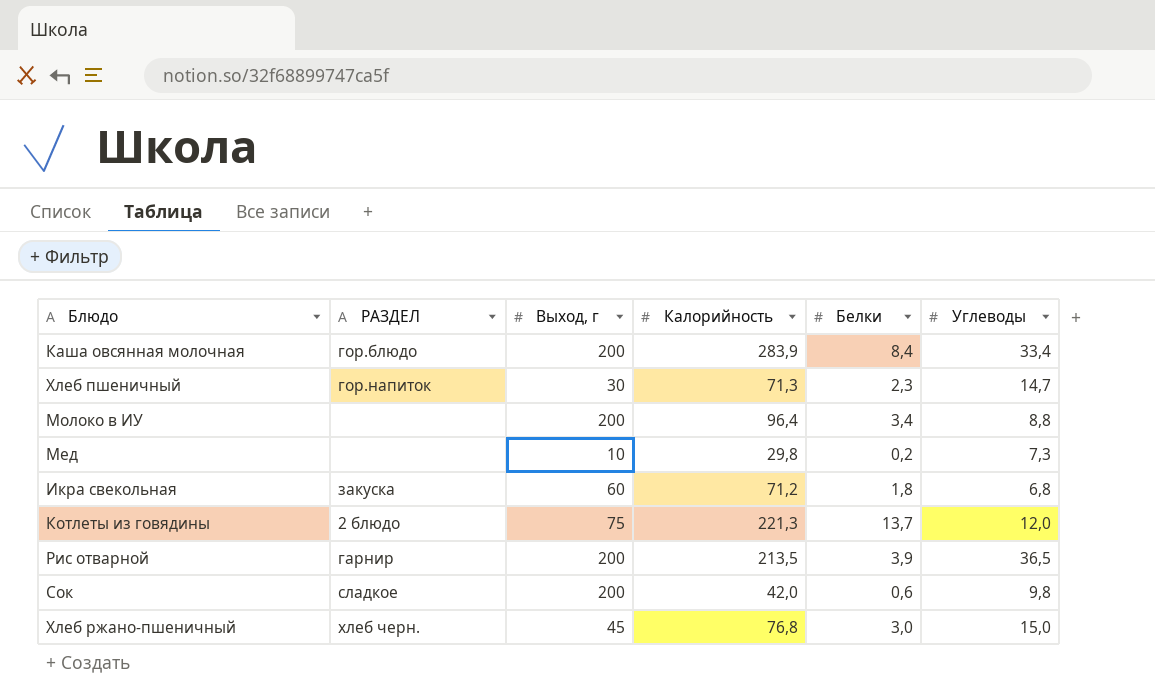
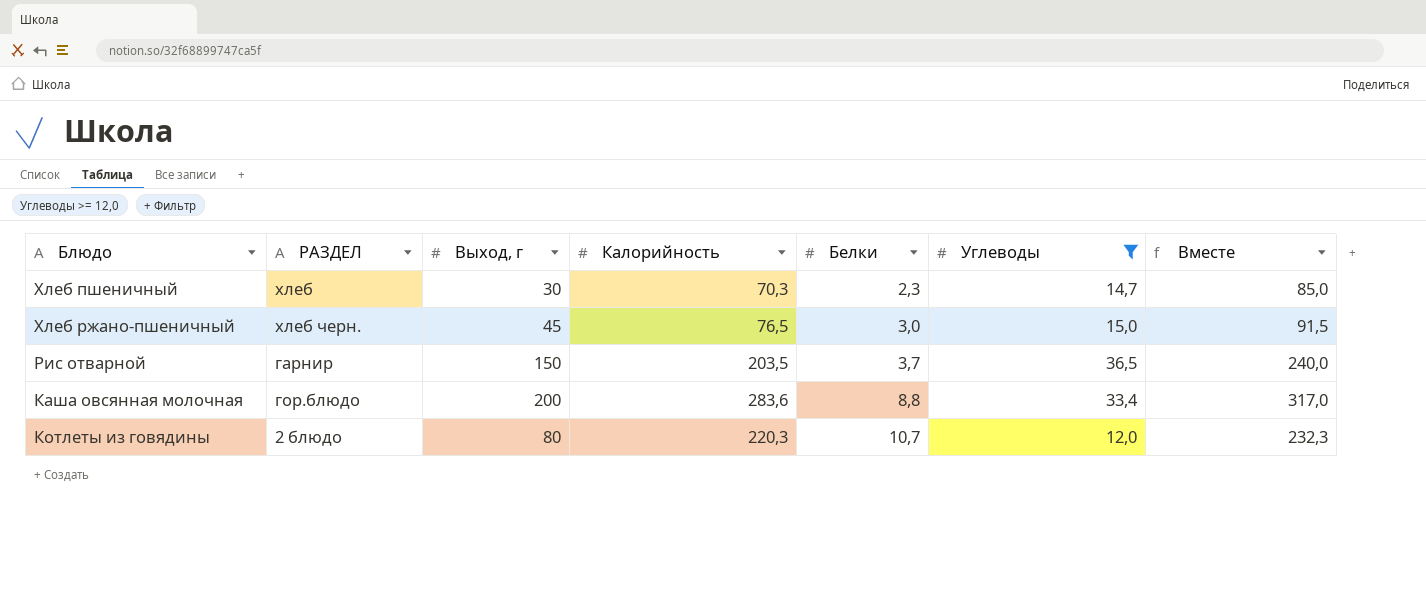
filter: none -> Углеводы >= 12,0
row order: none -> Белки ascending
column Вместе | formula: none -> [Калорийность] + [Углеводы]
Хлеб пшеничный | РАЗДЕЛ: гор.напиток -> хлеб
Хлеб пшеничный | Калорийность: 71,3 -> 70,3
Хлеб ржано-пшеничный | Калорийность: 76,8 -> 76,5
Рис отварной | Выход, г: 200 -> 150
Рис отварной | Калорийность: 213,5 -> 203,5
Рис отварной | Белки: 3,9 -> 3,7
Каша овсянная молочная | Калорийность: 283,9 -> 283,6
Каша овсянная молочная | Белки: 8,4 -> 8,8
Котлеты из говядины | Выход, г: 75 -> 80
Котлеты из говядины | Калорийность: 221,3 -> 220,3
Котлеты из говядины | Белки: 13,7 -> 10,7

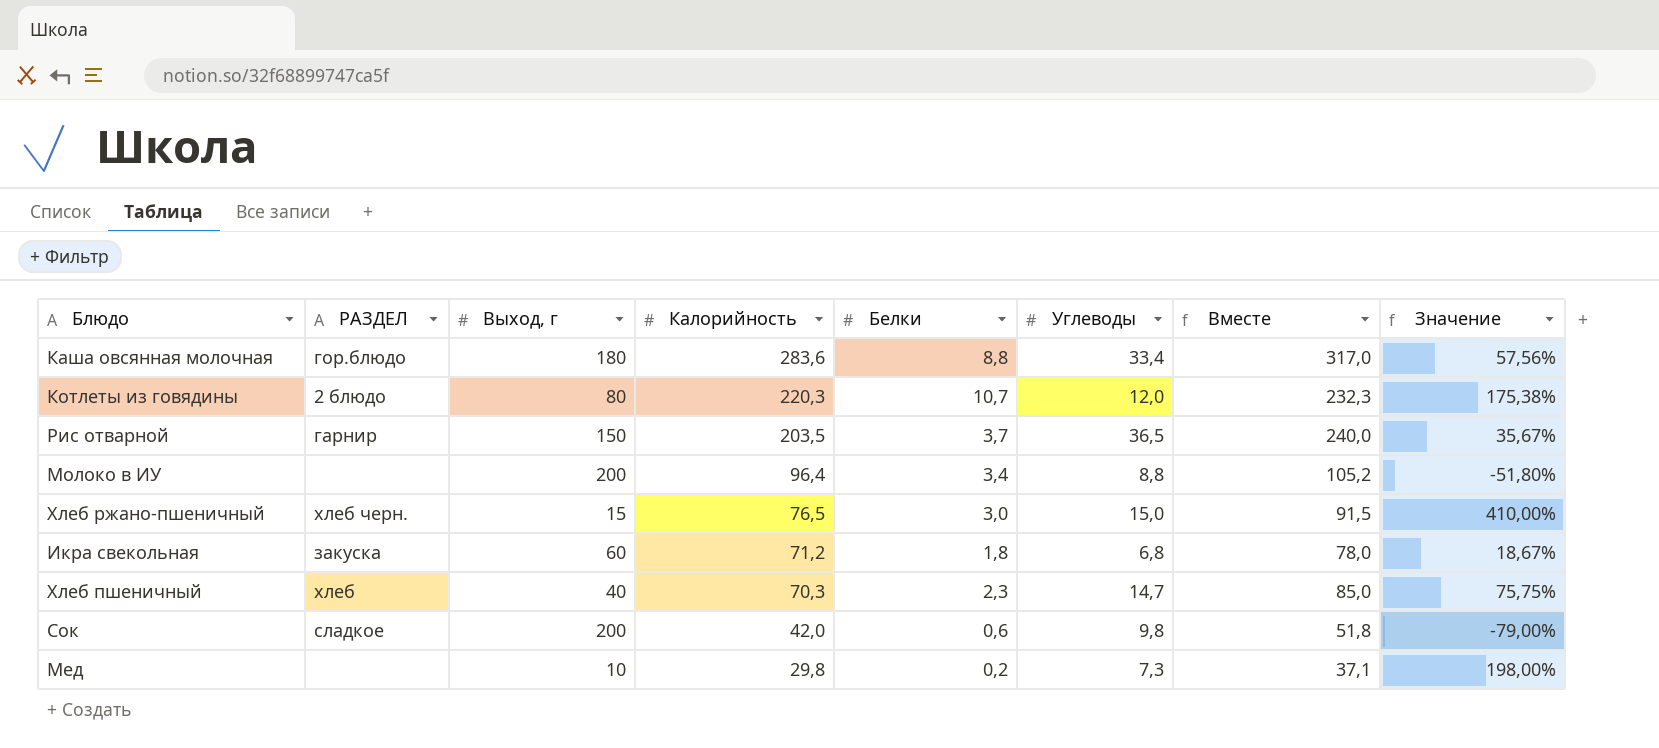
filter: Углеводы >= 12,0 -> none
row order: Белки ascending -> Калорийность descending
column Значение | formula: none -> ([Калорийность] - [Выход, г]) / [Выход, г]
Каша овсянная молочная | Выход, г: 200 -> 180
Хлеб ржано-пшеничный | Выход, г: 45 -> 15
Хлеб пшеничный | Выход, г: 30 -> 40

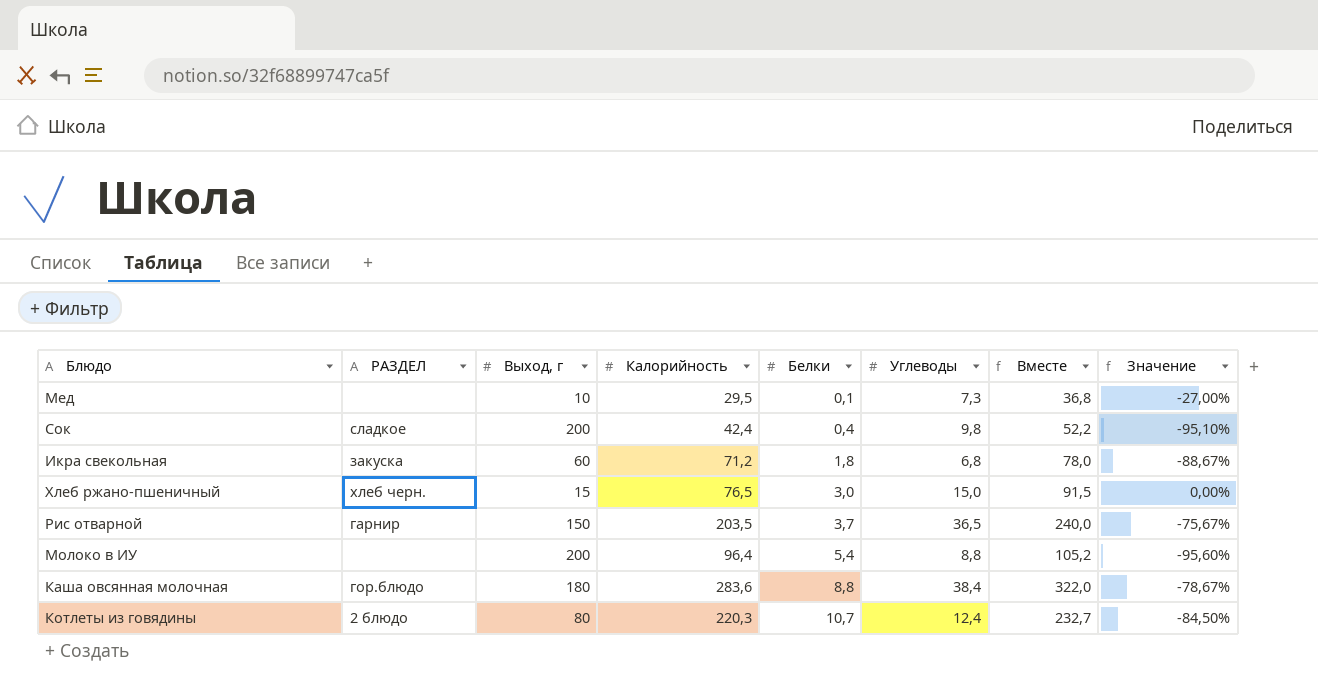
row order: Калорийность descending -> Белки ascending
column Значение | formula: ([Калорийность] - [Выход, г]) / [Выход, г] -> ([Углеводы] - [Выход, г]) / [Выход, г]
row Хлеб пшеничный: хлеб | 40 | 70,3 | 2,3 | 14,7 | 85,0 | 75,75% -> none
Мед | Калорийность: 29,8 -> 29,5
Мед | Белки: 0,2 -> 0,1
Мед | Вместе: 37,1 -> 36,8
Сок | Калорийность: 42,0 -> 42,4
Сок | Белки: 0,6 -> 0,4
Сок | Вместе: 51,8 -> 52,2
Молоко в ИУ | Белки: 3,4 -> 5,4
Каша овсянная молочная | Углеводы: 33,4 -> 38,4
Каша овсянная молочная | Вместе: 317,0 -> 322,0
Котлеты из говядины | Углеводы: 12,0 -> 12,4
Котлеты из говядины | Вместе: 232,3 -> 232,7

